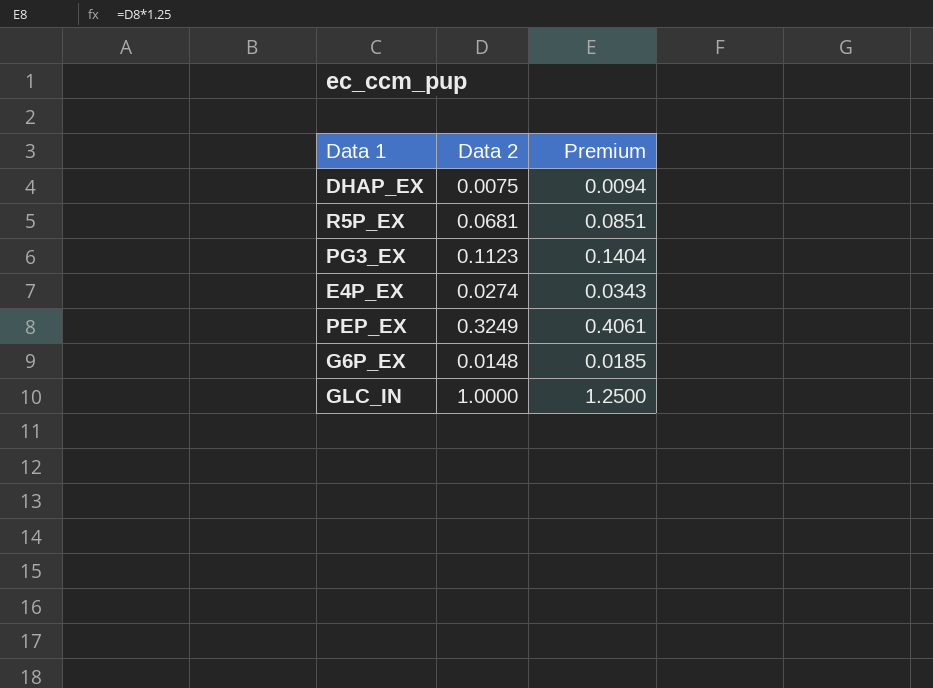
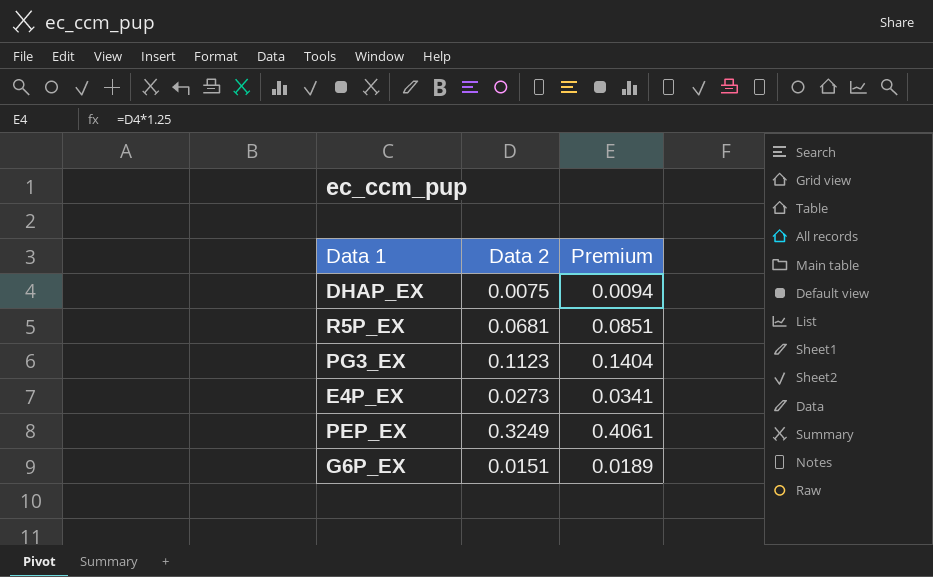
row GLC_IN: 1.0000 | 1.2500 -> none
E4P_EX | Data 2: 0.0274 -> 0.0273
E4P_EX | Premium: 0.0343 -> 0.0341
G6P_EX | Data 2: 0.0148 -> 0.0151
G6P_EX | Premium: 0.0185 -> 0.0189

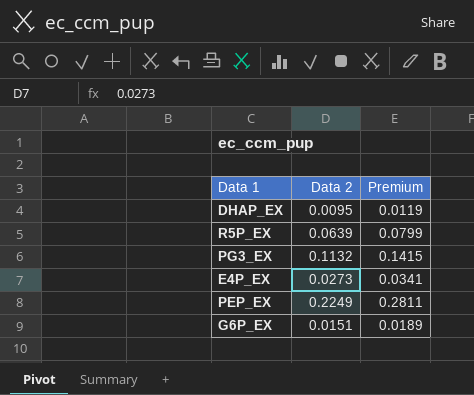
DHAP_EX | Data 2: 0.0075 -> 0.0095
DHAP_EX | Premium: 0.0094 -> 0.0119
R5P_EX | Data 2: 0.0681 -> 0.0639
R5P_EX | Premium: 0.0851 -> 0.0799
PG3_EX | Data 2: 0.1123 -> 0.1132
PG3_EX | Premium: 0.1404 -> 0.1415
PEP_EX | Data 2: 0.3249 -> 0.2249
PEP_EX | Premium: 0.4061 -> 0.2811

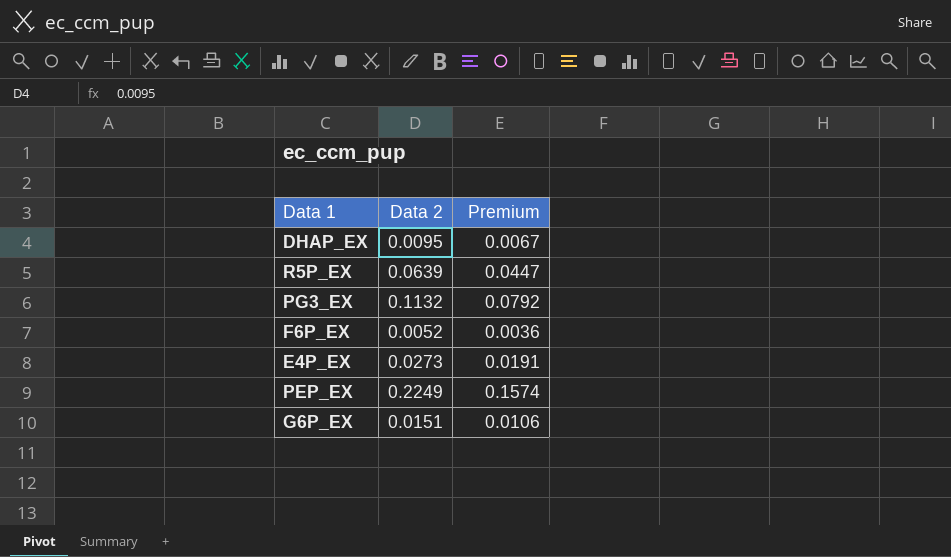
column Premium | formula: [Data 2] * 1.25 -> [Data 2] * 0.7
row F6P_EX: none -> 0.0052 | 0.0036

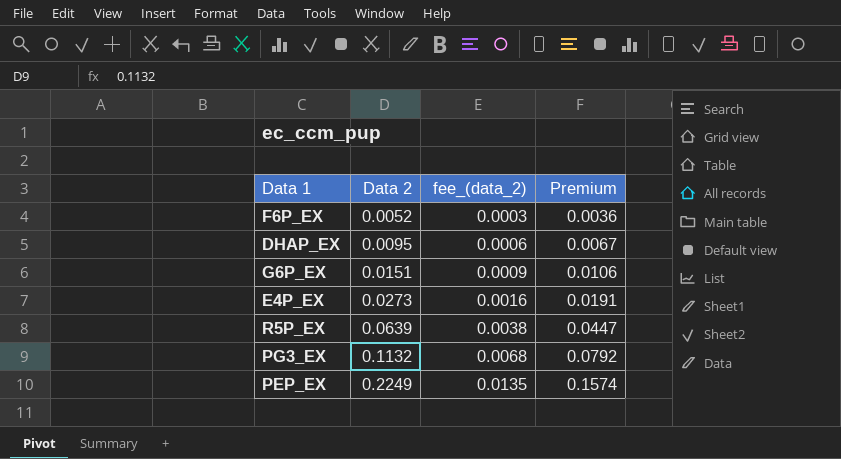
row order: none -> Data 2 ascending
column fee_(data_2) | formula: none -> [Data 2] * 0.06

